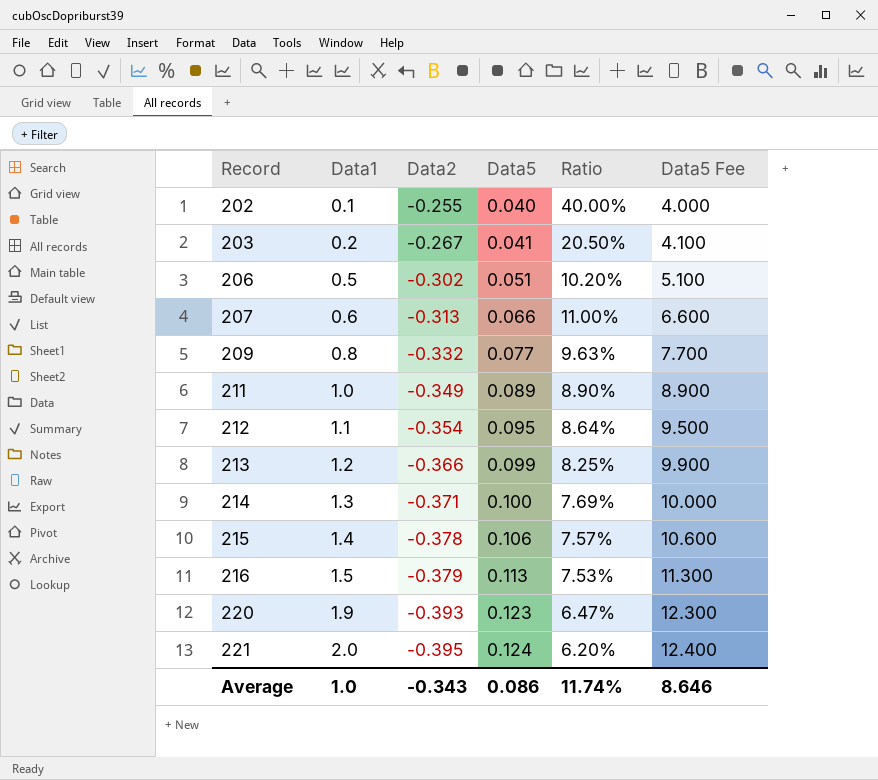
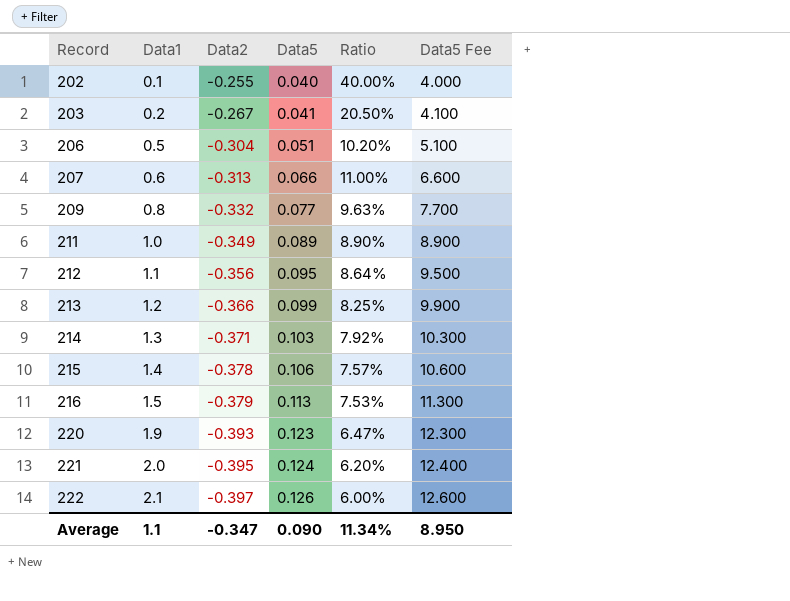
206 | Data2: -0.302 -> -0.304
212 | Data2: -0.354 -> -0.356
214 | Data5: 0.100 -> 0.103
214 | Ratio: 7.69% -> 7.92%
214 | Data5 Fee: 10.000 -> 10.300
row 222: none -> 2.1 | -0.397 | 0.126 | 6.00% | 12.600
Average | Data1: 1.0 -> 1.1
Average | Data2: -0.343 -> -0.347
Average | Data5: 0.086 -> 0.090
Average | Ratio: 11.74% -> 11.34%
Average | Data5 Fee: 8.646 -> 8.950

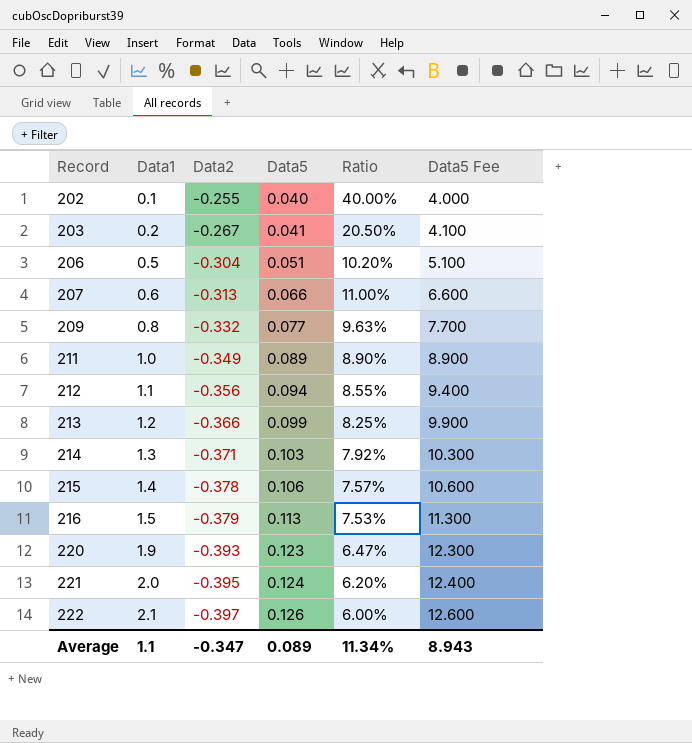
212 | Data5: 0.095 -> 0.094
212 | Ratio: 8.64% -> 8.55%
212 | Data5 Fee: 9.500 -> 9.400
Average | Data5: 0.090 -> 0.089
Average | Data5 Fee: 8.950 -> 8.943

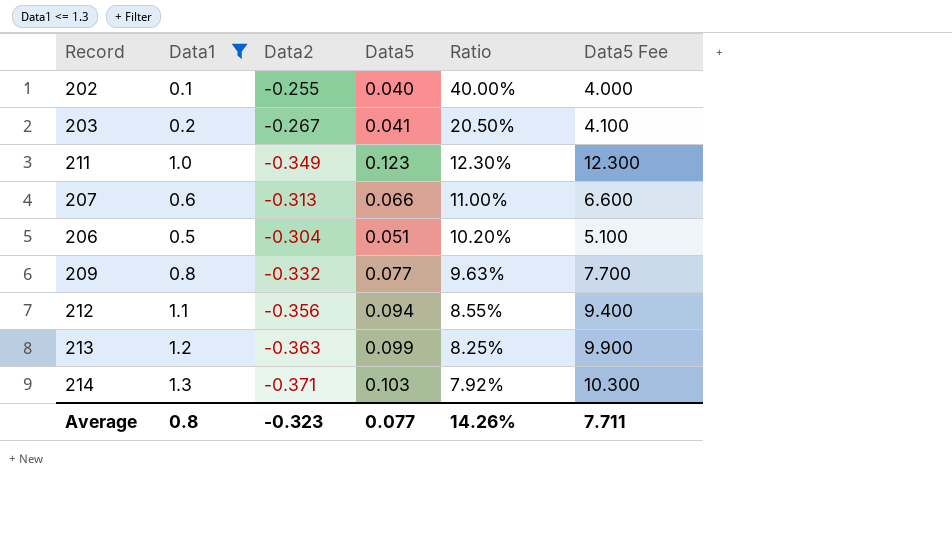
filter: none -> Data1 <= 1.3
row order: Record ascending -> Ratio descending
211 | Data5: 0.089 -> 0.123
211 | Ratio: 8.90% -> 12.30%
211 | Data5 Fee: 8.900 -> 12.300
213 | Data2: -0.366 -> -0.363
Average | Data1: 1.1 -> 0.8
Average | Data2: -0.347 -> -0.323
Average | Data5: 0.089 -> 0.077
Average | Ratio: 11.34% -> 14.26%
Average | Data5 Fee: 8.943 -> 7.711

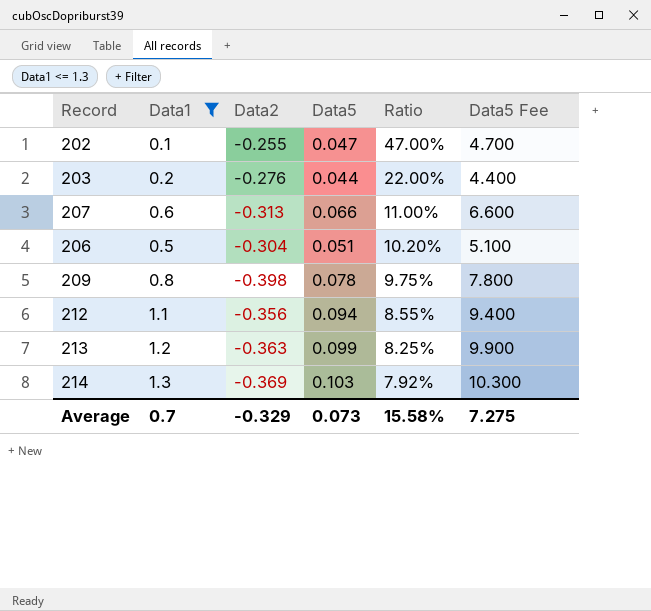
row 211: 1.0 | -0.349 | 0.123 | 12.30% | 12.300 -> none
202 | Data5: 0.040 -> 0.047
202 | Ratio: 40.00% -> 47.00%
202 | Data5 Fee: 4.000 -> 4.700
203 | Data2: -0.267 -> -0.276
203 | Data5: 0.041 -> 0.044
203 | Ratio: 20.50% -> 22.00%
203 | Data5 Fee: 4.100 -> 4.400
209 | Data2: -0.332 -> -0.398
209 | Data5: 0.077 -> 0.078
209 | Ratio: 9.63% -> 9.75%
209 | Data5 Fee: 7.700 -> 7.800
214 | Data2: -0.371 -> -0.369
Average | Data1: 0.8 -> 0.7
Average | Data2: -0.323 -> -0.329
Average | Data5: 0.077 -> 0.073
Average | Ratio: 14.26% -> 15.58%
Average | Data5 Fee: 7.711 -> 7.275

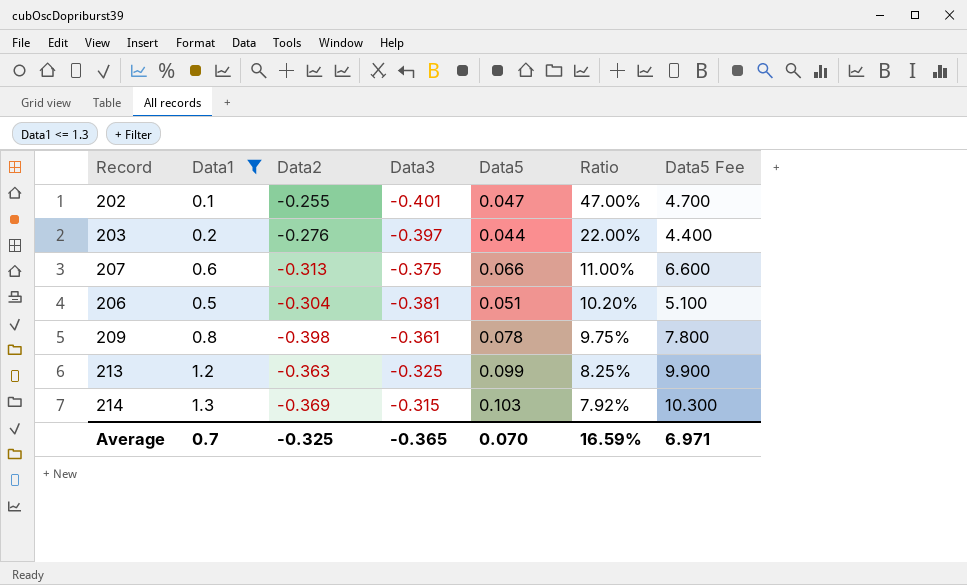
column Data3 | position: none -> 4
row 212: 1.1 | -0.356 | 0.094 | 8.55% | 9.400 -> none
Average | Data2: -0.329 -> -0.325
Average | Data5: 0.073 -> 0.070
Average | Ratio: 15.58% -> 16.59%
Average | Data5 Fee: 7.275 -> 6.971

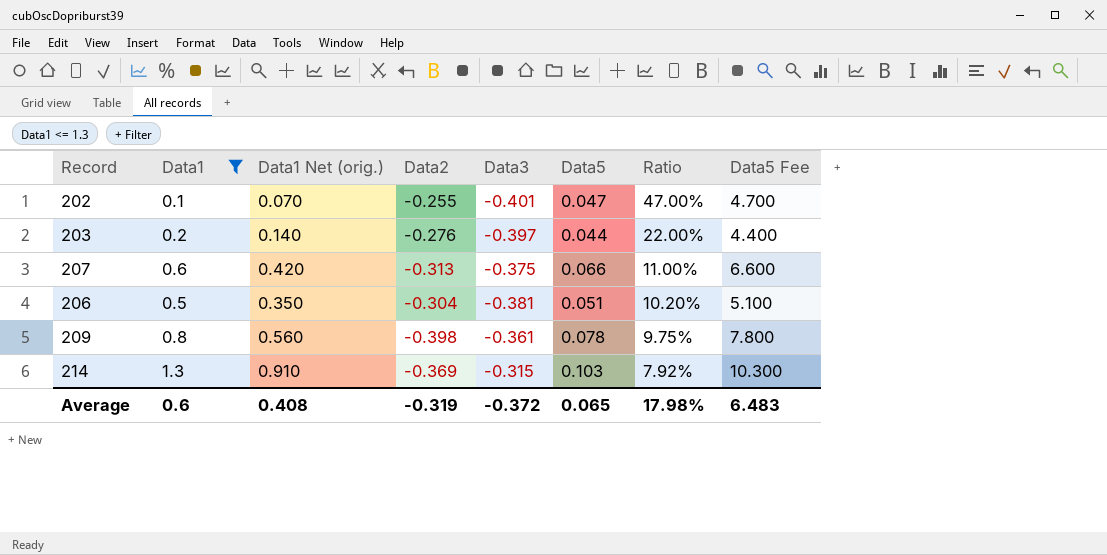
column Data1 Net (orig.) | formula: none -> [Data1] * 0.7
row 213: 1.2 | -0.363 | -0.325 | 0.099 | 8.25% | 9.900 -> none
Average | Data1: 0.7 -> 0.6
Average | Data2: -0.325 -> -0.319
Average | Data3: -0.365 -> -0.372
Average | Data5: 0.070 -> 0.065
Average | Ratio: 16.59% -> 17.98%
Average | Data5 Fee: 6.971 -> 6.483

